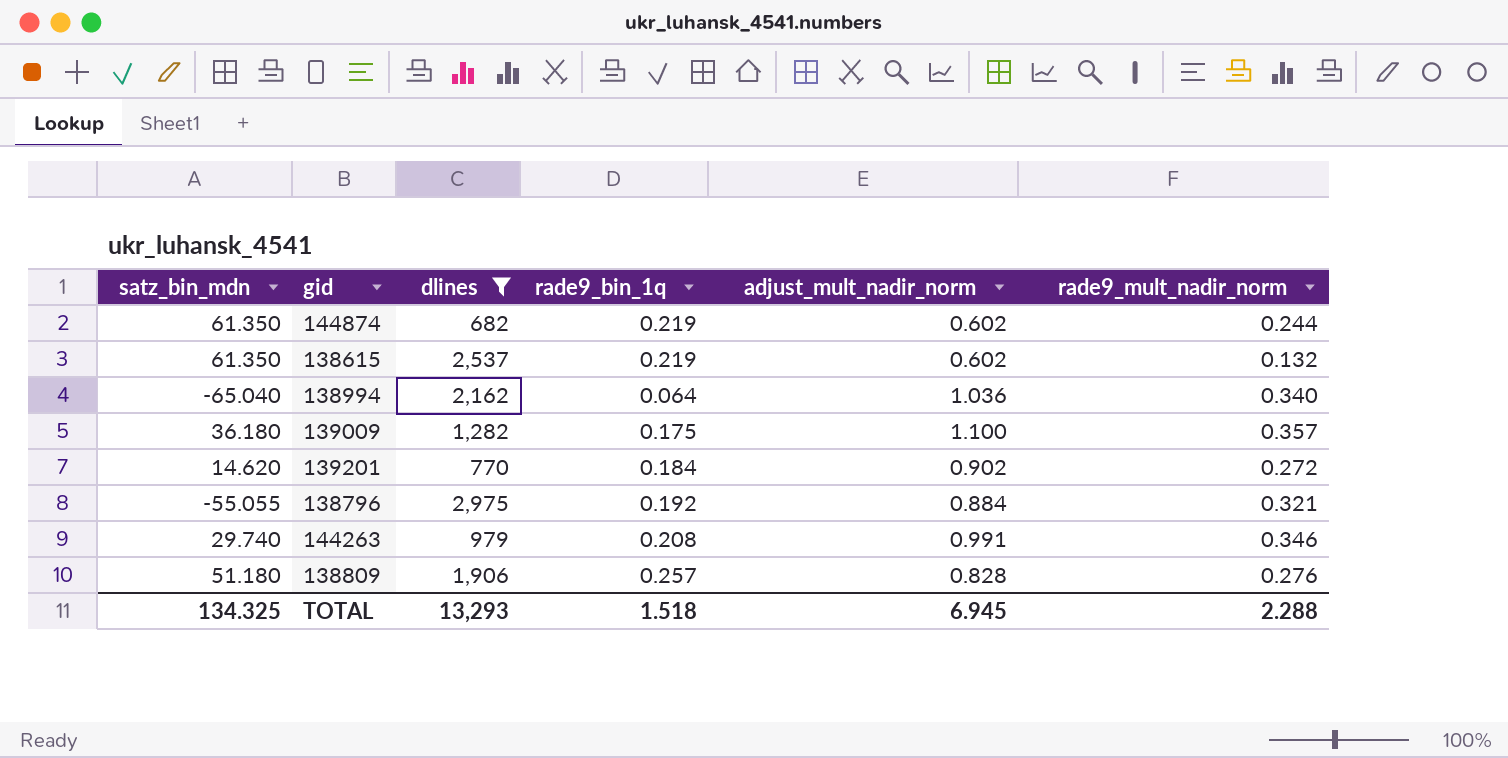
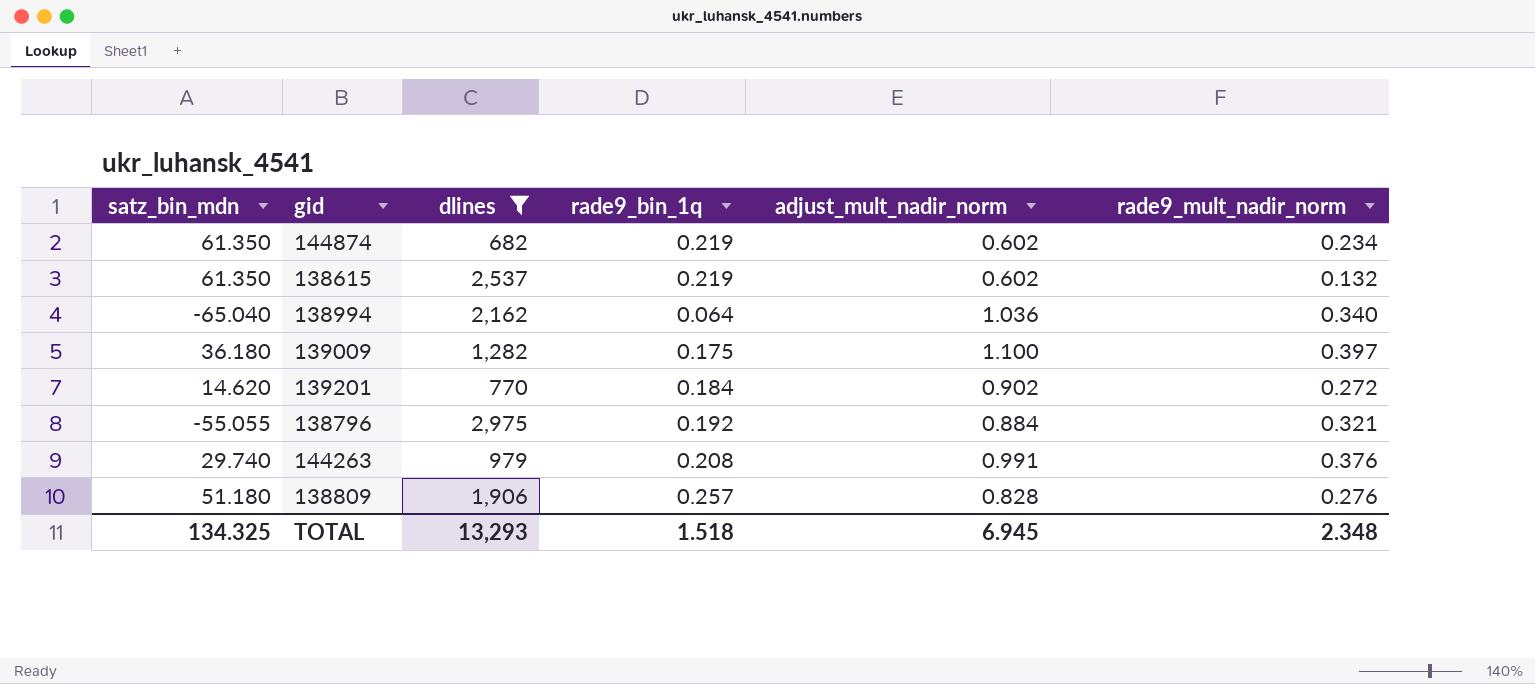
144874 | rade9_mult_nadir_norm: 0.244 -> 0.234
139009 | rade9_mult_nadir_norm: 0.357 -> 0.397
144263 | rade9_mult_nadir_norm: 0.346 -> 0.376
TOTAL | rade9_mult_nadir_norm: 2.288 -> 2.348

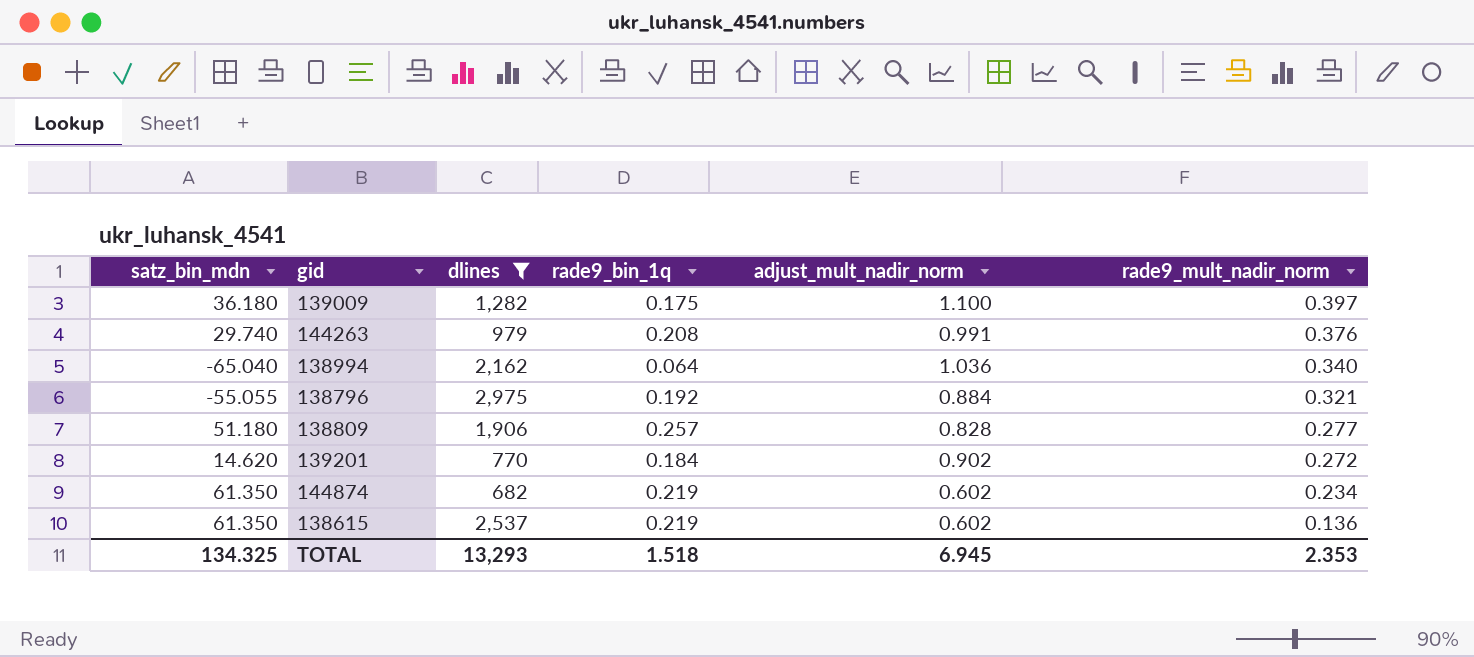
row order: none -> rade9_mult_nadir_norm descending
138809 | rade9_mult_nadir_norm: 0.276 -> 0.277
138615 | rade9_mult_nadir_norm: 0.132 -> 0.136
TOTAL | rade9_mult_nadir_norm: 2.348 -> 2.353

